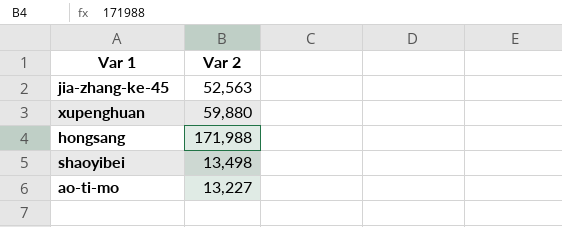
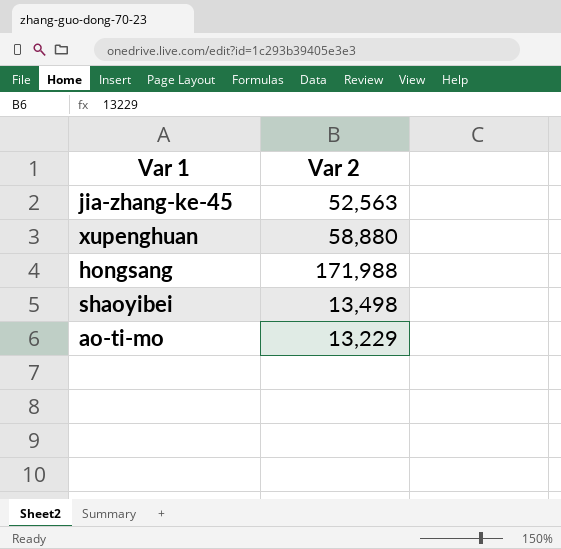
xupenghuan | Var 2: 59,880 -> 58,880
ao-ti-mo | Var 2: 13,227 -> 13,229

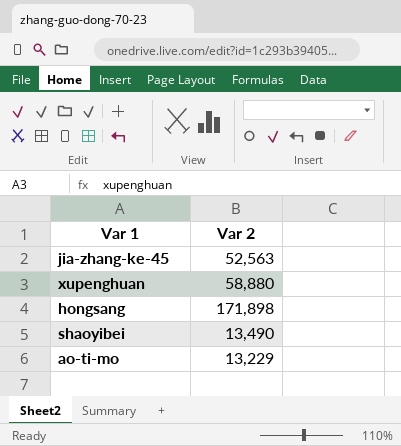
hongsang | Var 2: 171,988 -> 171,898
shaoyibei | Var 2: 13,498 -> 13,490

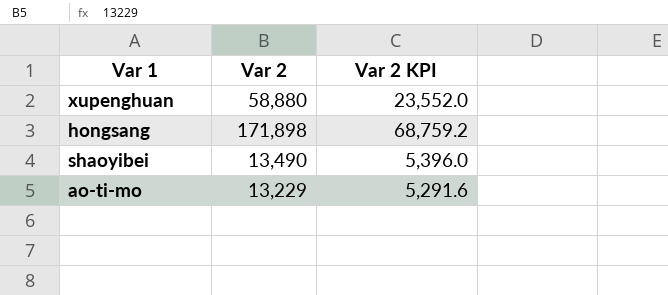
column Var 2 KPI | formula: none -> [Var 2] * 0.4
row jia-zhang-ke-45: 52,563 -> none

